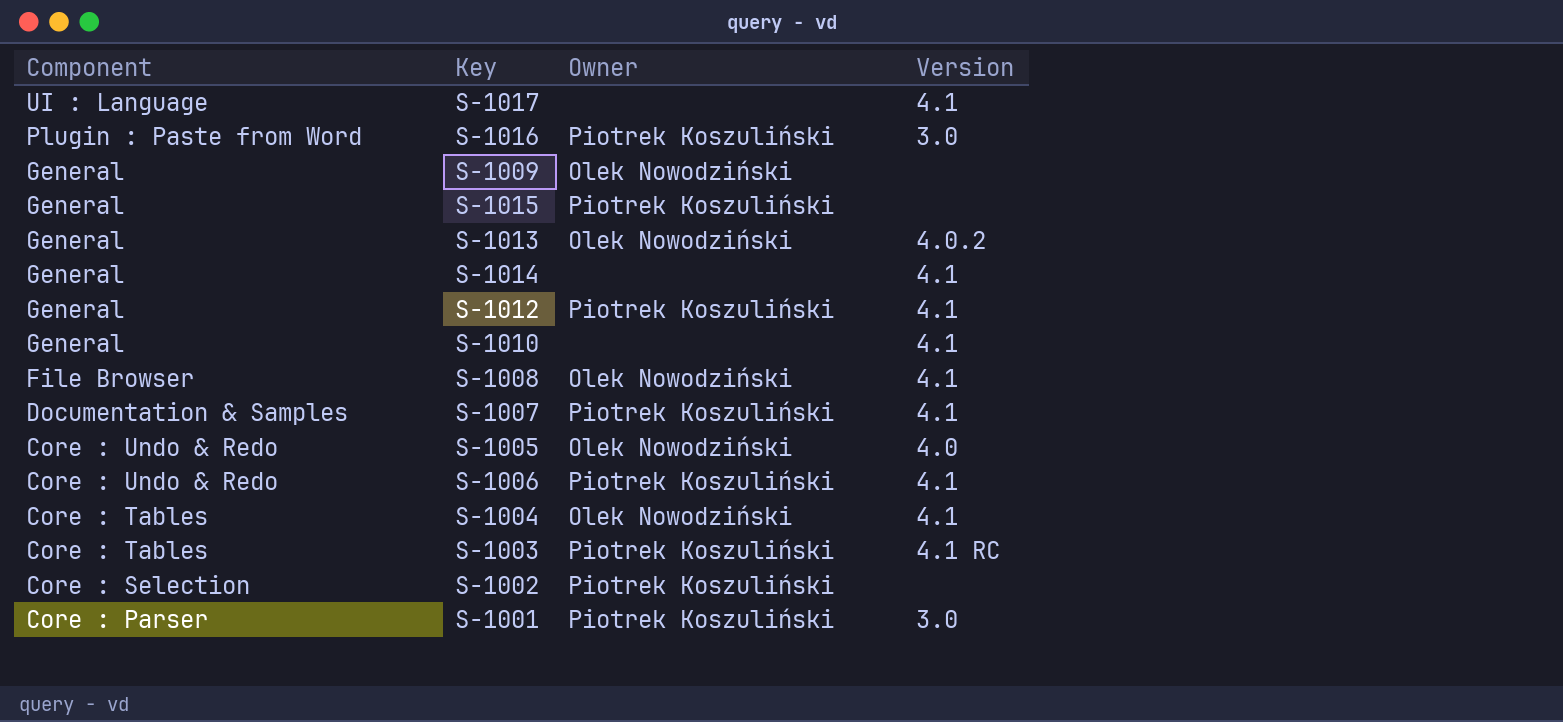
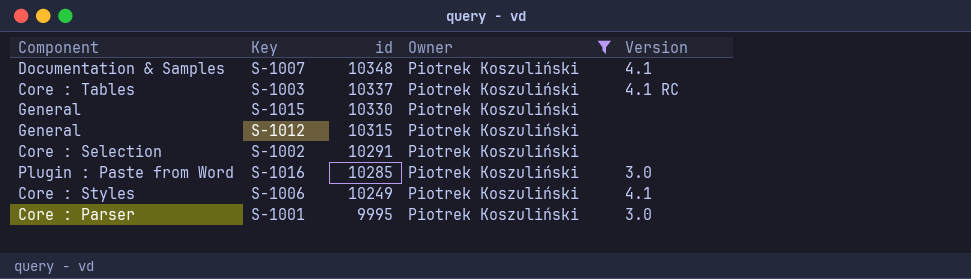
filter: none -> Owner = Piotrek Koszuliński
row order: Component descending -> id descending
column id | position: none -> 3
S-1012 | Version: 4.1 -> none
S-1006 | Component: Core : Undo & Redo -> Core : Styles

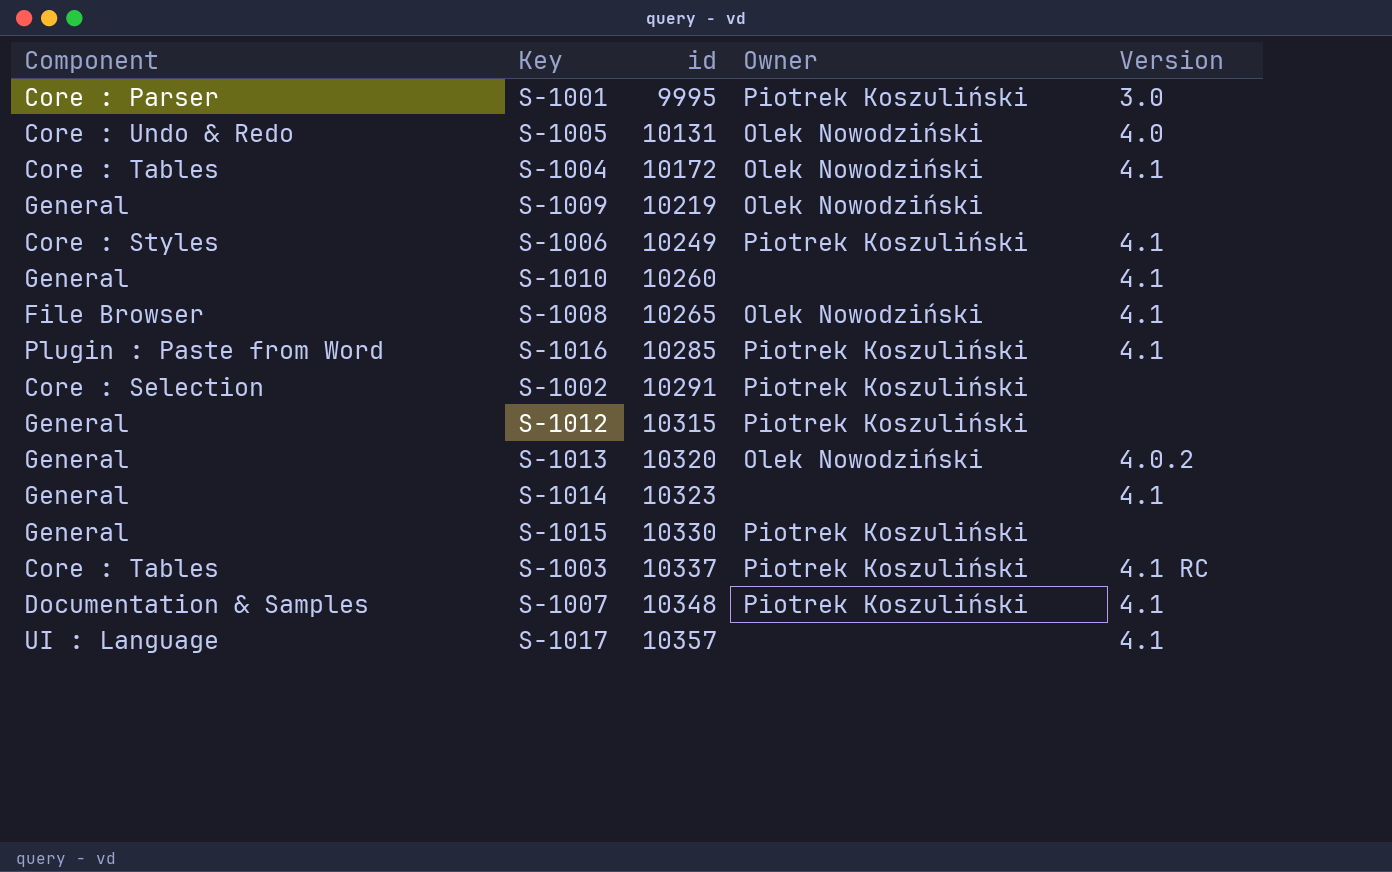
filter: Owner = Piotrek Koszuliński -> none
row order: id descending -> id ascending
S-1016 | Version: 3.0 -> 4.1

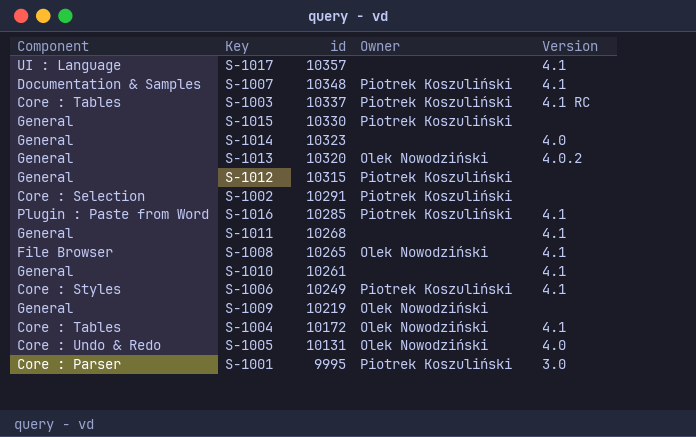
row order: id ascending -> id descending
S-1014 | Version: 4.1 -> 4.0
row S-1011: none -> General | 10268 | none | 4.1
S-1010 | id: 10260 -> 10261

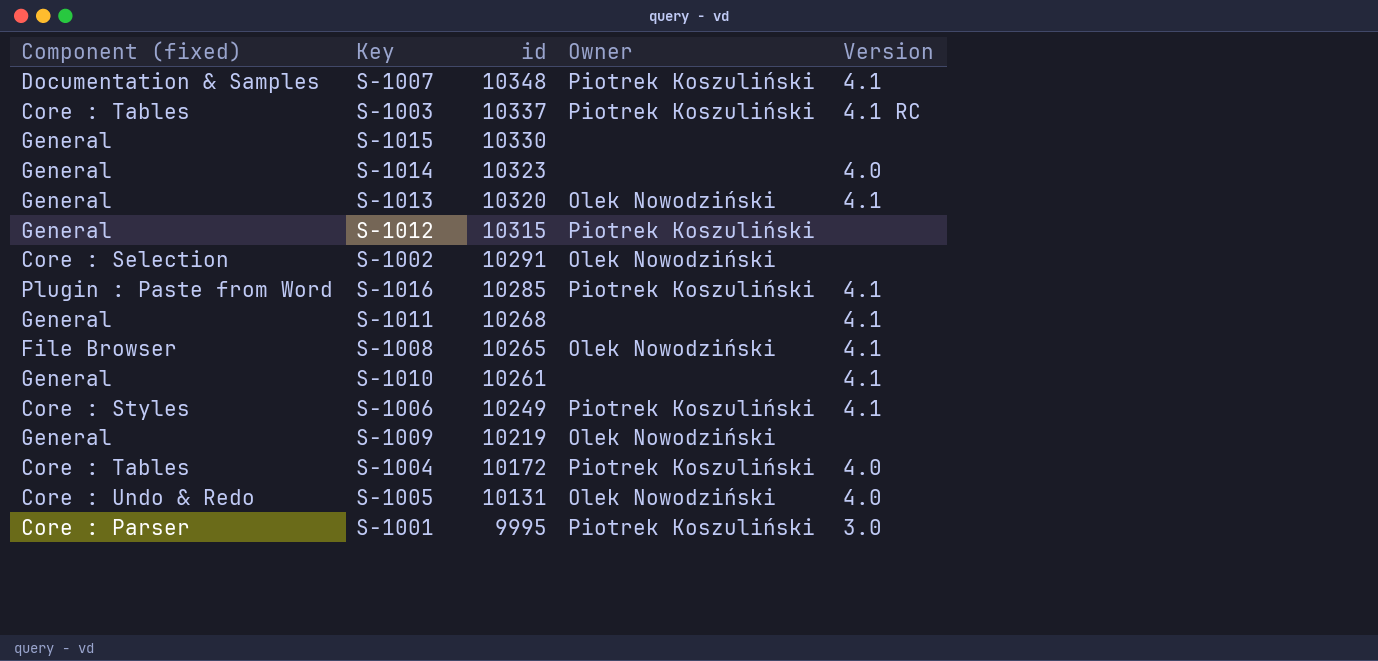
column name: Component -> Component (fixed)
row S-1017: UI : Language | 10357 | none | 4.1 -> none
S-1015 | Owner: Piotrek Koszuliński -> none
S-1013 | Version: 4.0.2 -> 4.1
S-1002 | Owner: Piotrek Koszuliński -> Olek Nowodziński
S-1004 | Owner: Olek Nowodziński -> Piotrek Koszuliński
S-1004 | Version: 4.1 -> 4.0

